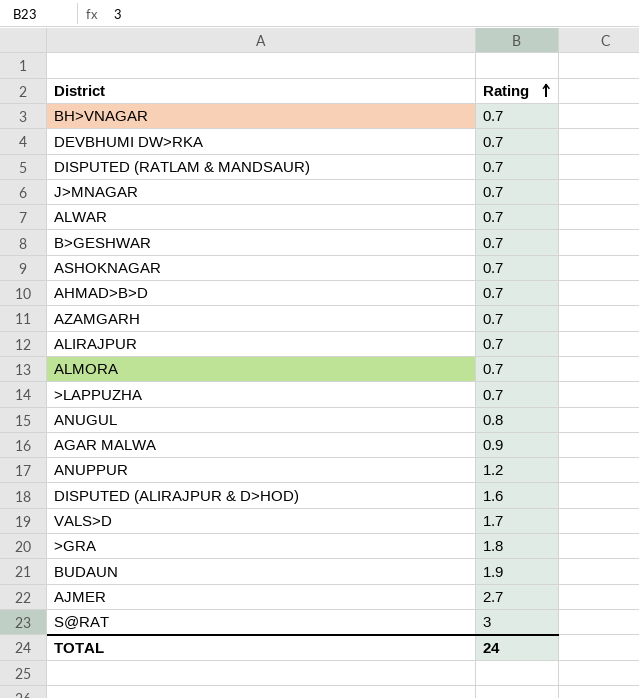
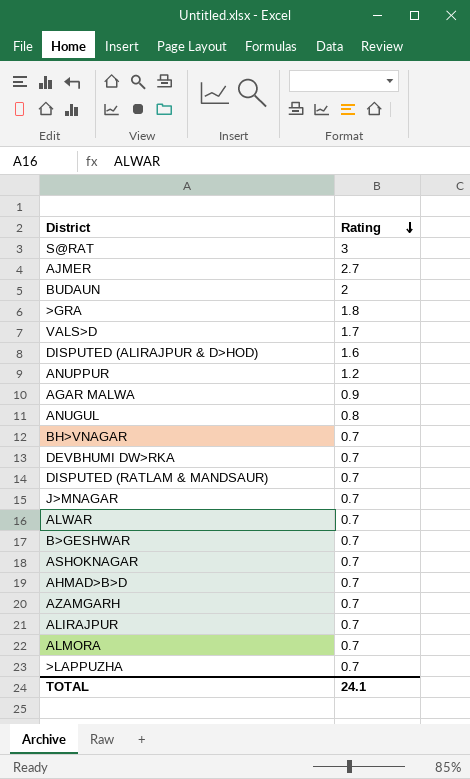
row order: Rating ascending -> Rating descending
BUDAUN | Rating: 1.9 -> 2
TOTAL | Rating: 24 -> 24.1

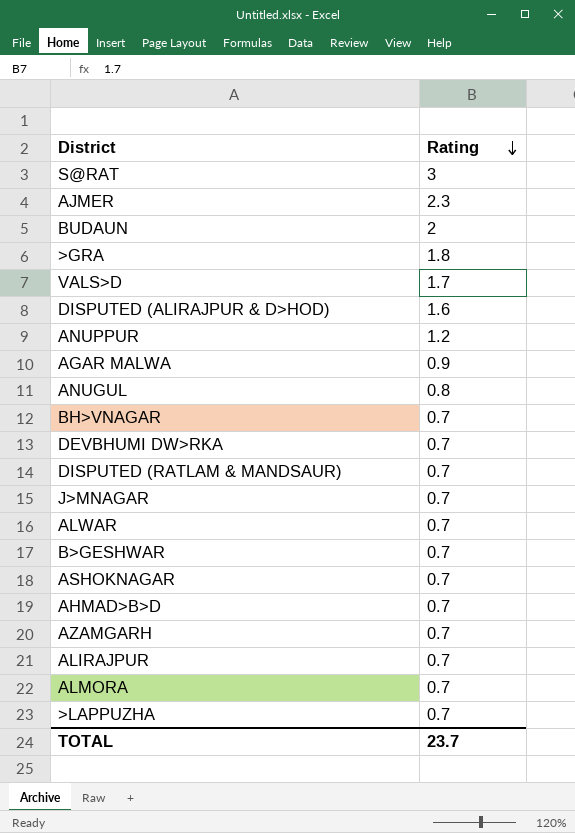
AJMER | Rating: 2.7 -> 2.3
TOTAL | Rating: 24.1 -> 23.7

